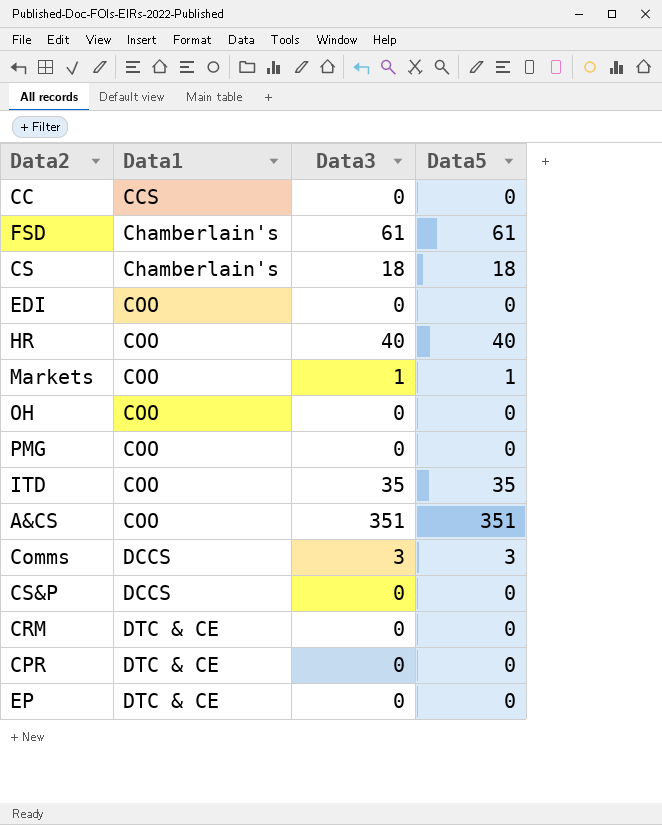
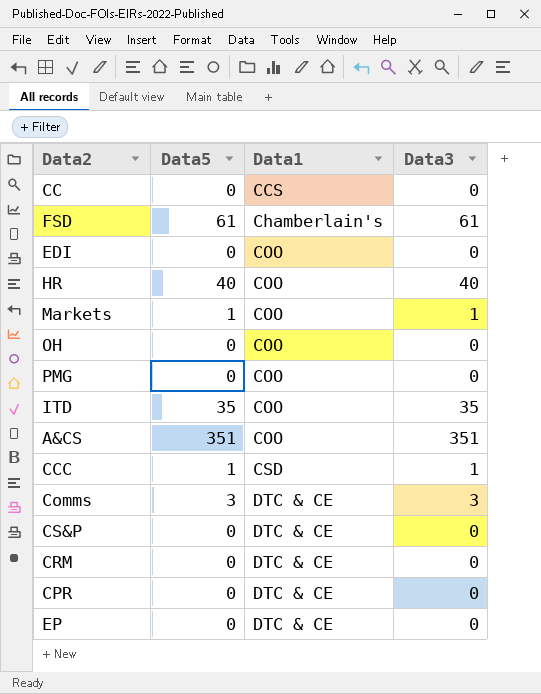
column Data5 | position: 4 -> 2
row CS: Chamberlain's | 18 | 18 -> none
row CCC: none -> 1 | CSD | 1
Comms | Data1: DCCS -> DTC & CE
CS&P | Data1: DCCS -> DTC & CE

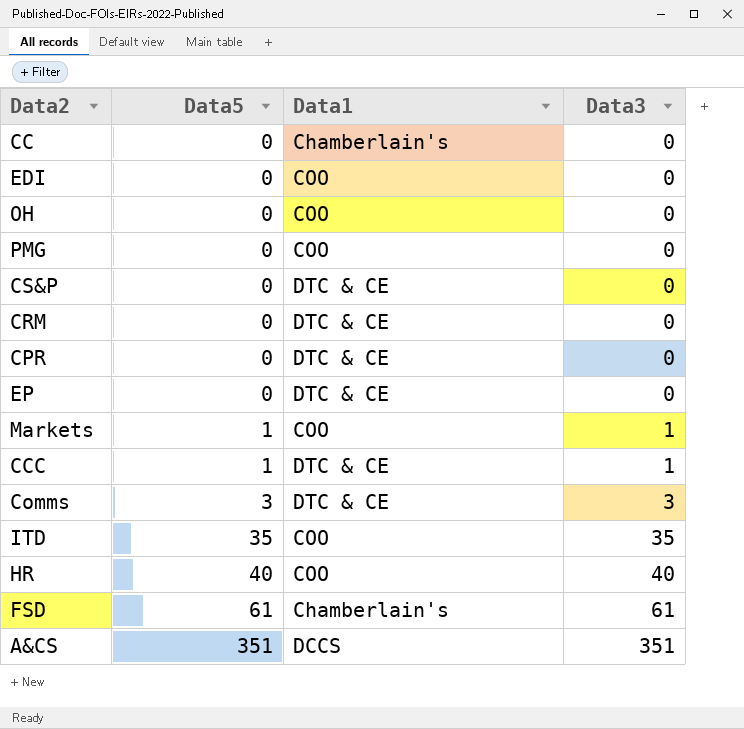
row order: Data1 ascending -> Data5 ascending
CC | Data1: CCS -> Chamberlain's
CCC | Data1: CSD -> DTC & CE
A&CS | Data1: COO -> DCCS

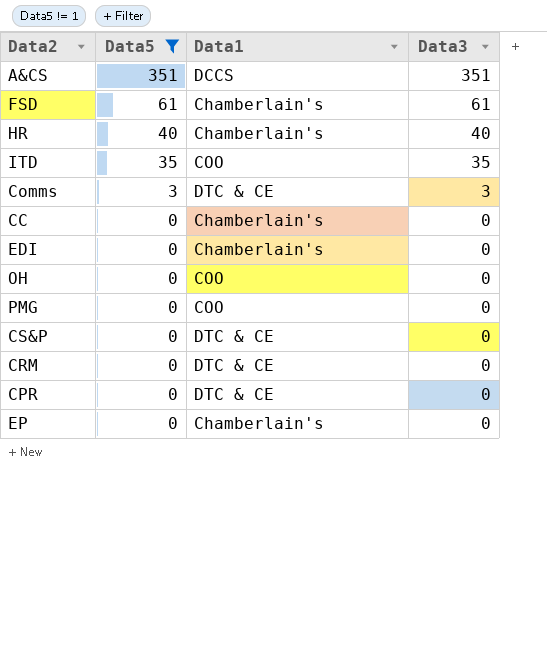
filter: none -> Data5 != 1
row order: Data5 ascending -> Data5 descending
HR | Data1: COO -> Chamberlain's
EDI | Data1: COO -> Chamberlain's
EP | Data1: DTC & CE -> Chamberlain's

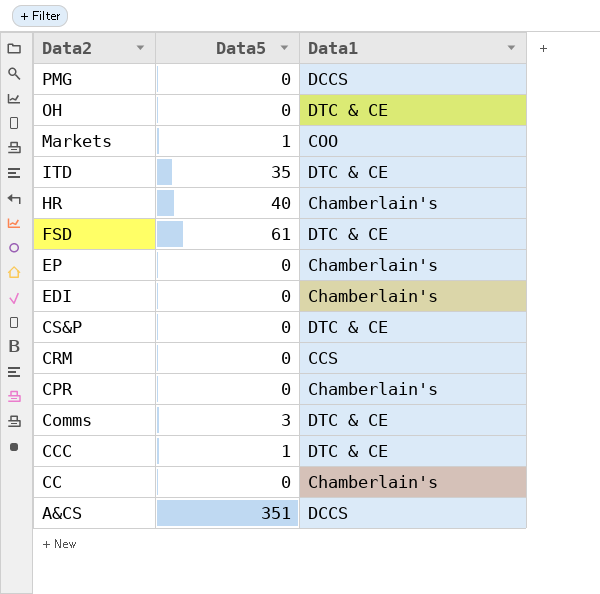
filter: Data5 != 1 -> none
row order: Data5 descending -> Data2 descending
column Data3 | position: 4 -> none
PMG | Data1: COO -> DCCS
OH | Data1: COO -> DTC & CE
ITD | Data1: COO -> DTC & CE
FSD | Data1: Chamberlain's -> DTC & CE
CRM | Data1: DTC & CE -> CCS
CPR | Data1: DTC & CE -> Chamberlain's

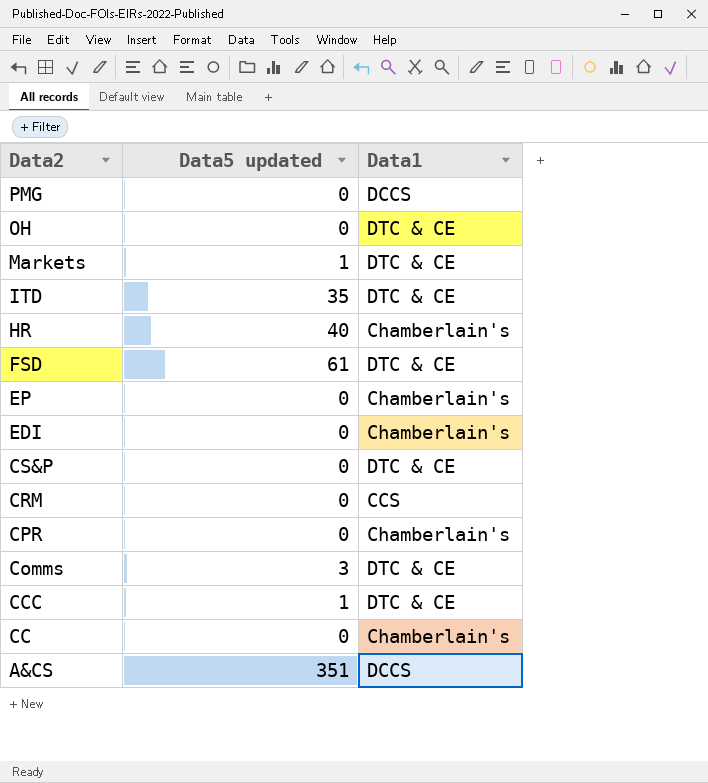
column name: Data5 -> Data5 updated
Markets | Data1: COO -> DTC & CE

